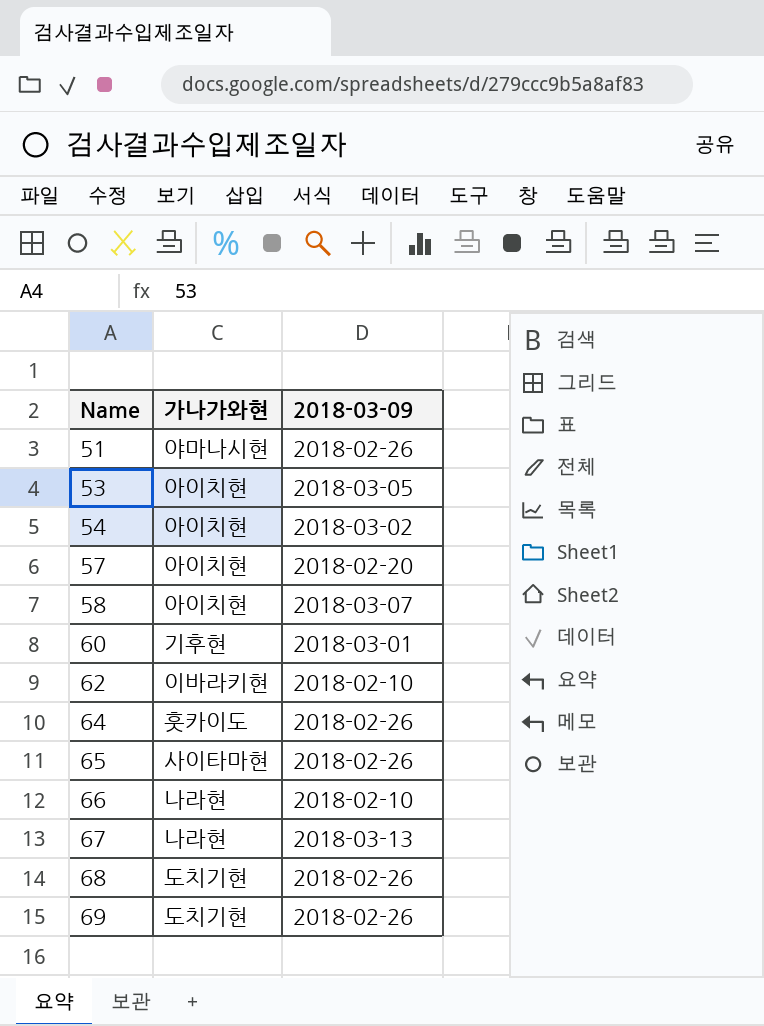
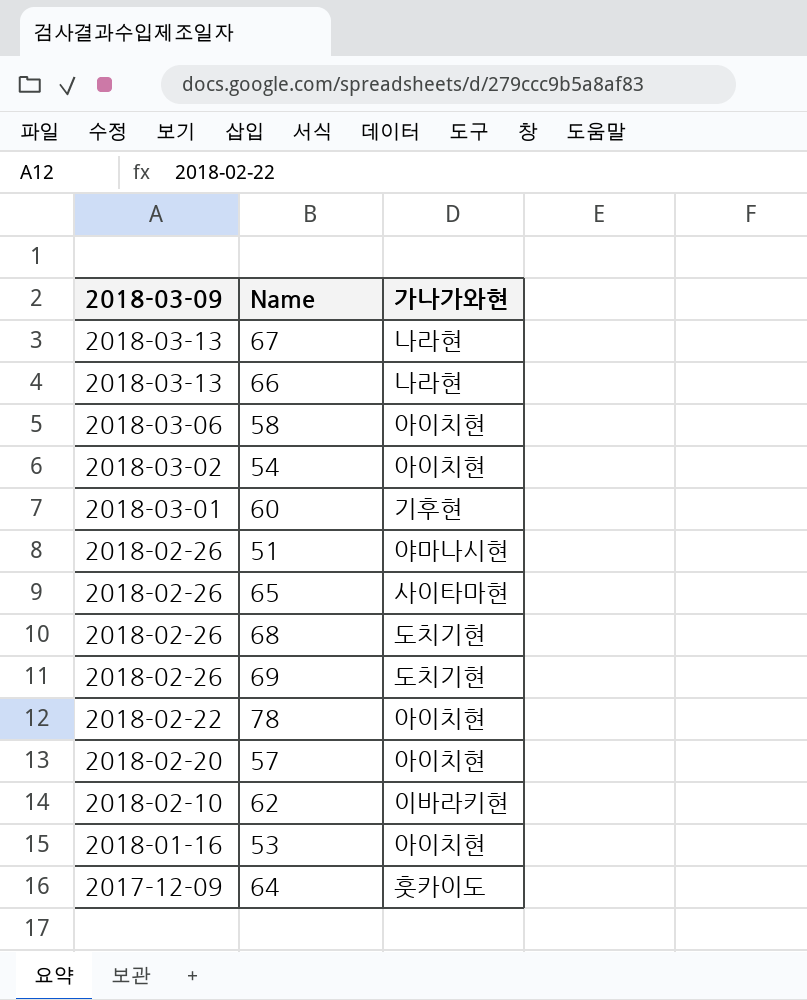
row order: Name ascending -> 2018-03-09 descending
column 2018-03-09 | position: 3 -> 1
66 | 2018-03-09: 2018-02-10 -> 2018-03-13
58 | 2018-03-09: 2018-03-07 -> 2018-03-06
row 78: none -> 2018-02-22 | 아이치현
53 | 2018-03-09: 2018-03-05 -> 2018-01-16
64 | 2018-03-09: 2018-02-26 -> 2017-12-09

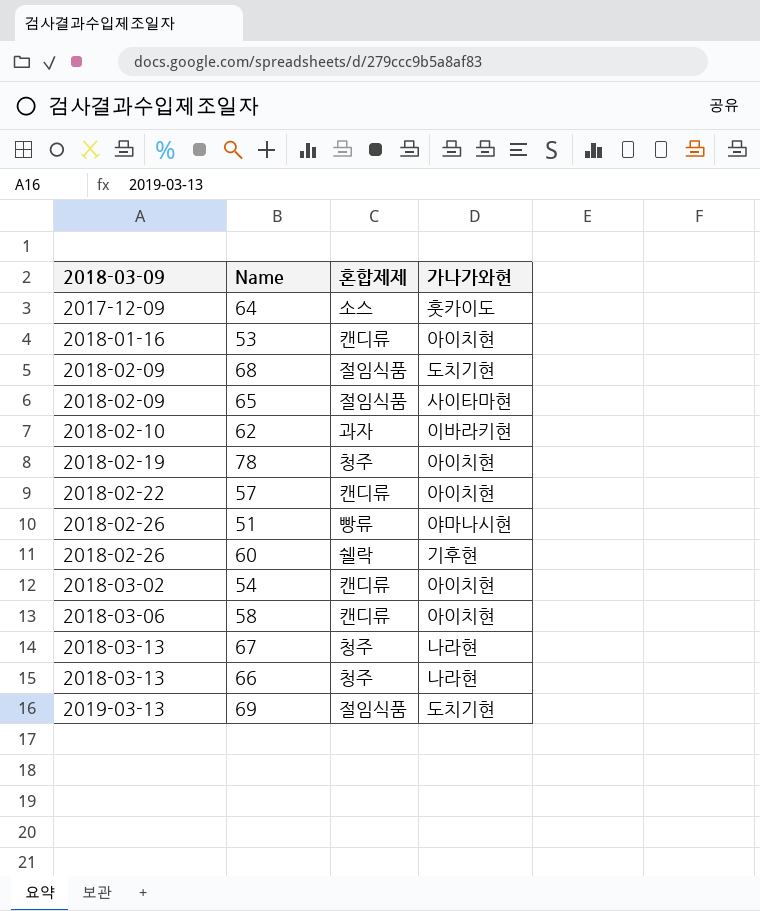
row order: 2018-03-09 descending -> 2018-03-09 ascending
column 혼합제제 | position: none -> 3
68 | 2018-03-09: 2018-02-26 -> 2018-02-09
65 | 2018-03-09: 2018-02-26 -> 2018-02-09
78 | 2018-03-09: 2018-02-22 -> 2018-02-19
57 | 2018-03-09: 2018-02-20 -> 2018-02-22
60 | 2018-03-09: 2018-03-01 -> 2018-02-26
69 | 2018-03-09: 2018-02-26 -> 2019-03-13

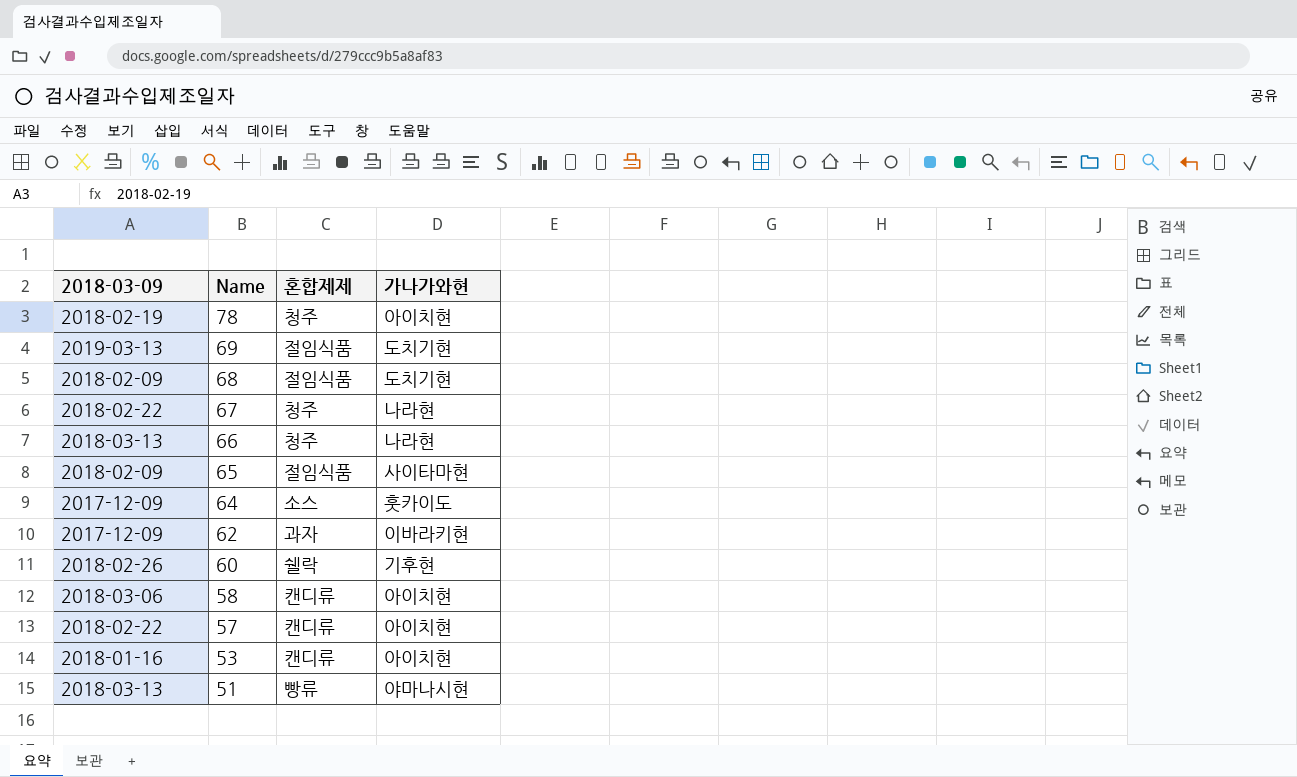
row order: 2018-03-09 ascending -> Name descending
row 54: 2018-03-02 | 캔디류 | 아이치현 -> none
67 | 2018-03-09: 2018-03-13 -> 2018-02-22
62 | 2018-03-09: 2018-02-10 -> 2017-12-09
51 | 2018-03-09: 2018-02-26 -> 2018-03-13

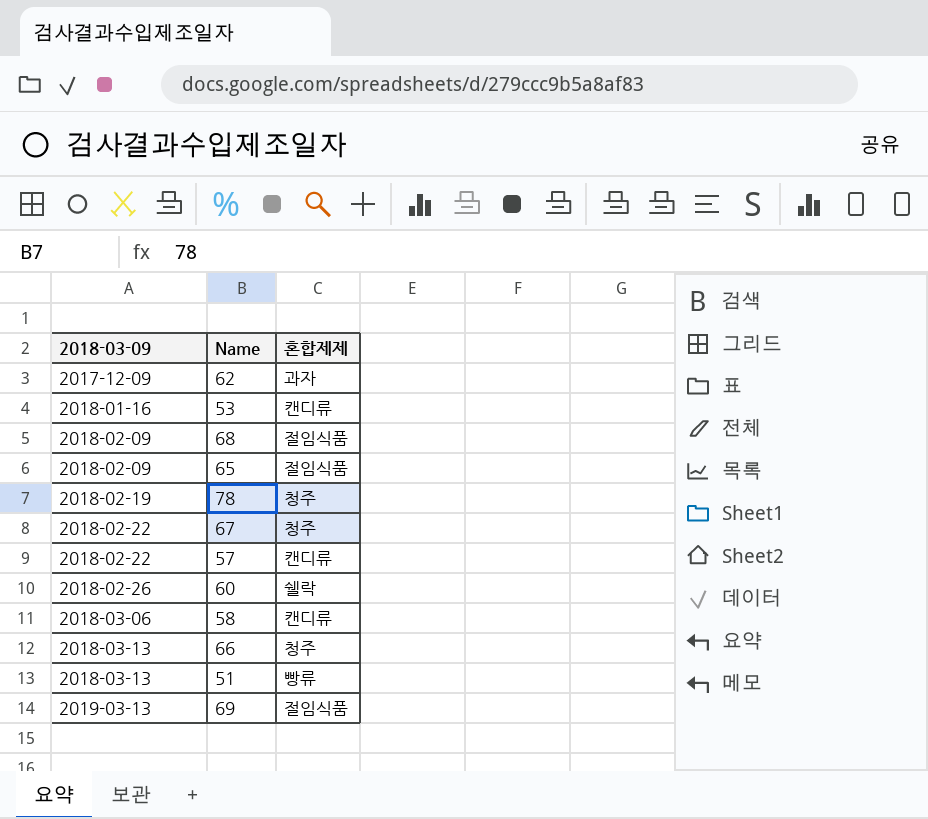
row order: Name descending -> 2018-03-09 ascending
column 가나가와현 | position: 4 -> none
row 64: 2017-12-09 | 소스 | 훗카이도 -> none

